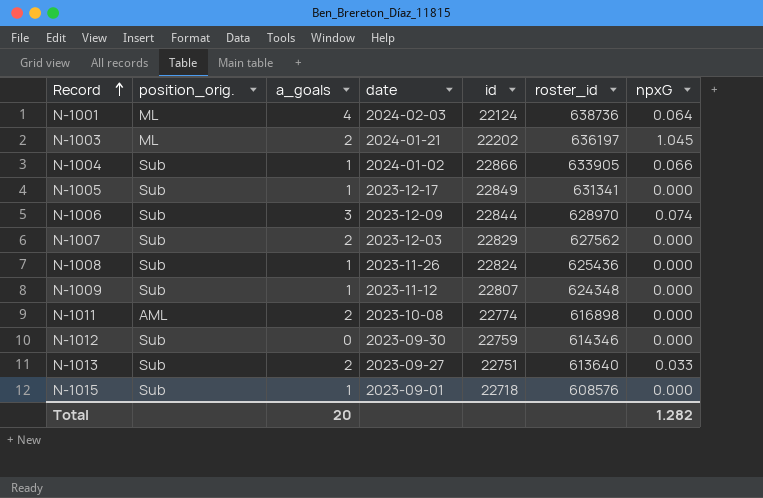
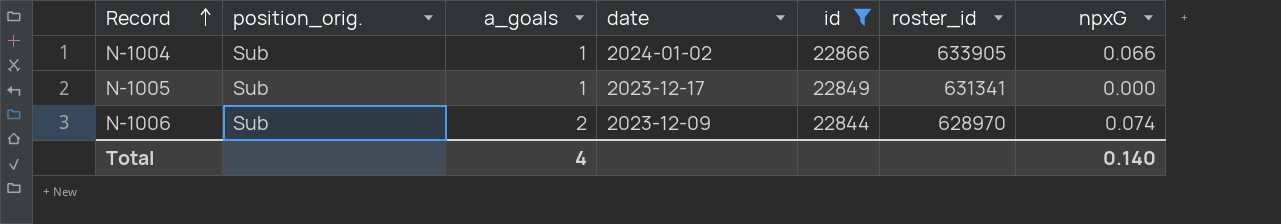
filter: none -> id >= 22844
N-1006 | a_goals: 3 -> 2
Total | a_goals: 20 -> 4
Total | npxG: 1.282 -> 0.140

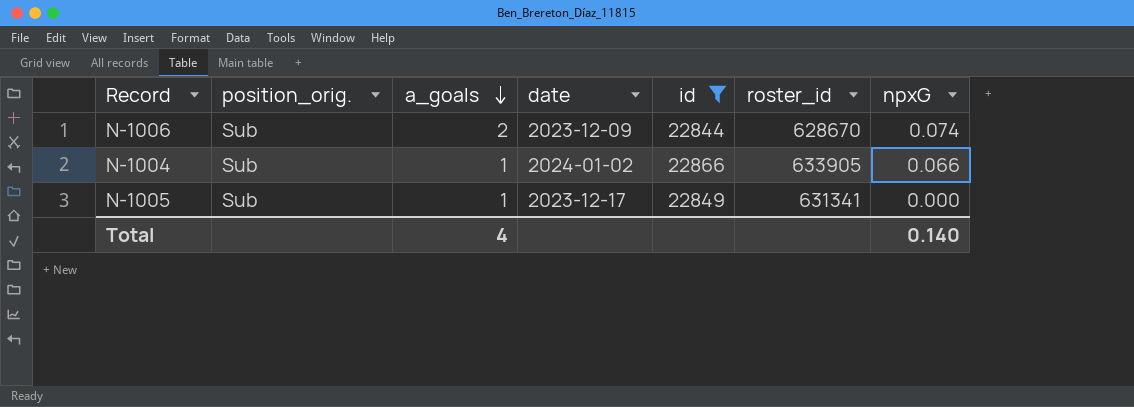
row order: Record ascending -> a_goals descending
N-1006 | roster_id: 628970 -> 628670

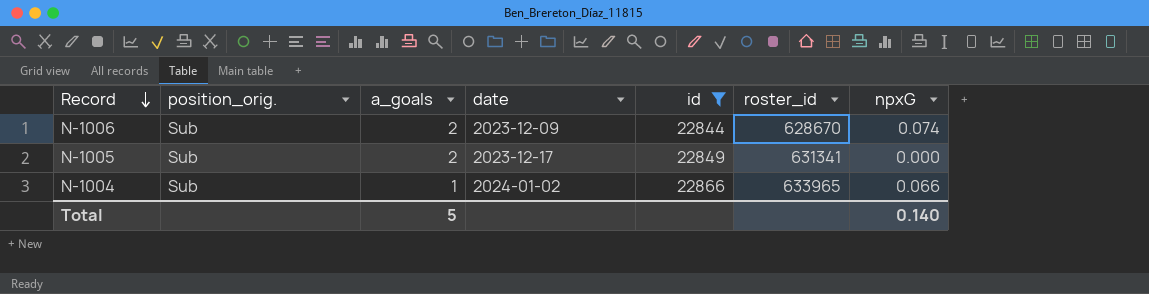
row order: a_goals descending -> Record descending
N-1005 | a_goals: 1 -> 2
N-1004 | roster_id: 633905 -> 633965
Total | a_goals: 4 -> 5

